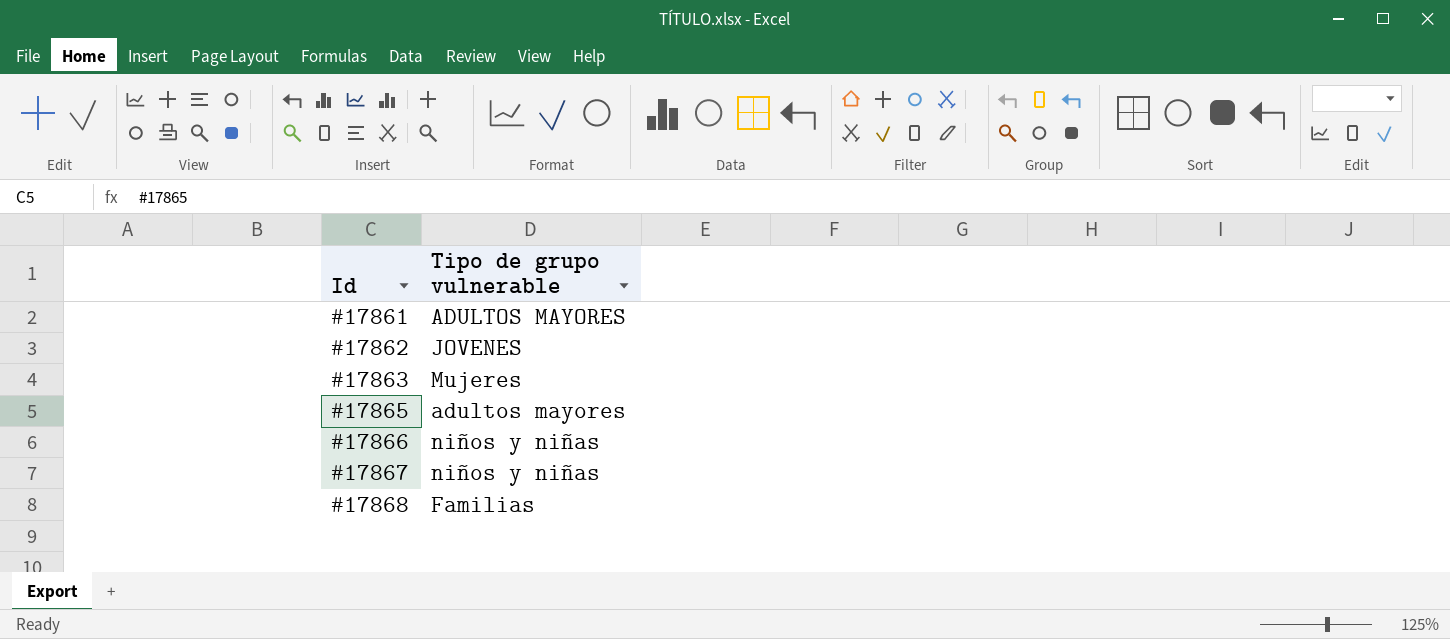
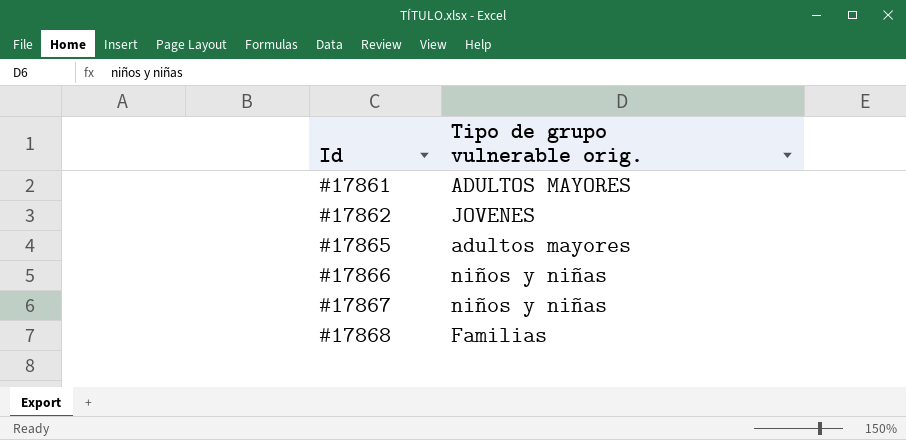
column name: Tipo de grupo vulnerable -> Tipo de grupo vulnerable orig.
row #17863: Mujeres -> none

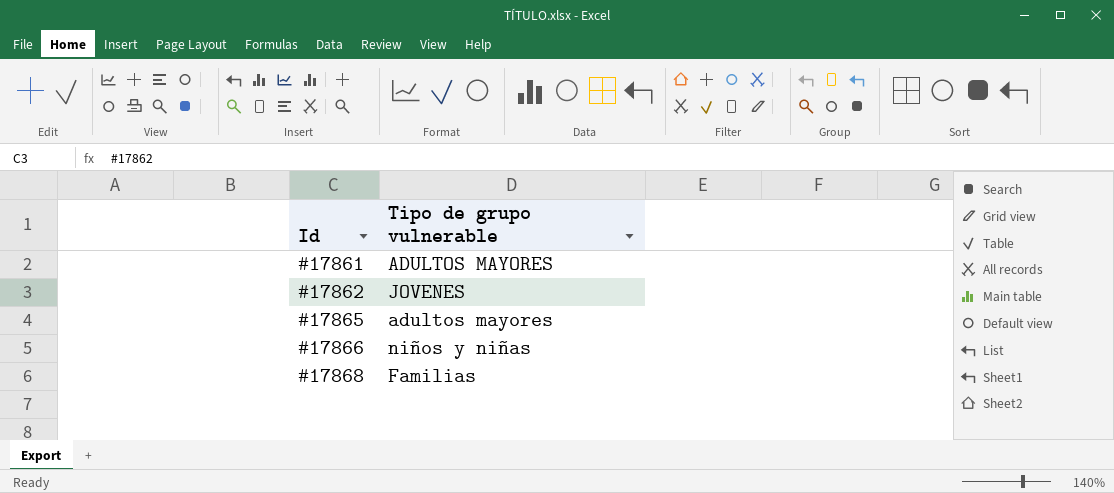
column name: Tipo de grupo vulnerable orig. -> Tipo de grupo vulnerable
row #17867: niños y niñas -> none

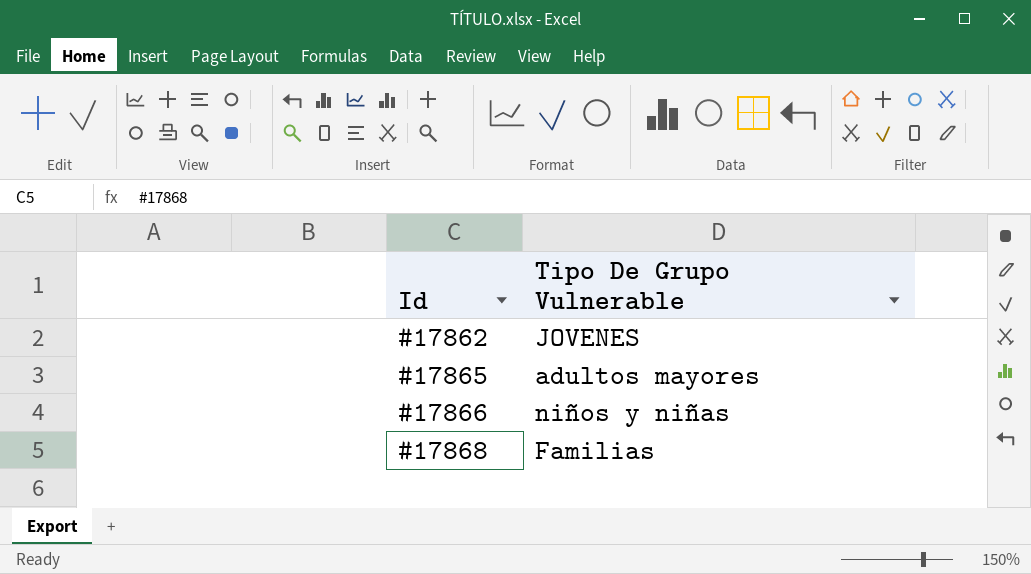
column name: Tipo de grupo vulnerable -> Tipo De Grupo Vulnerable
row #17861: ADULTOS MAYORES -> none

